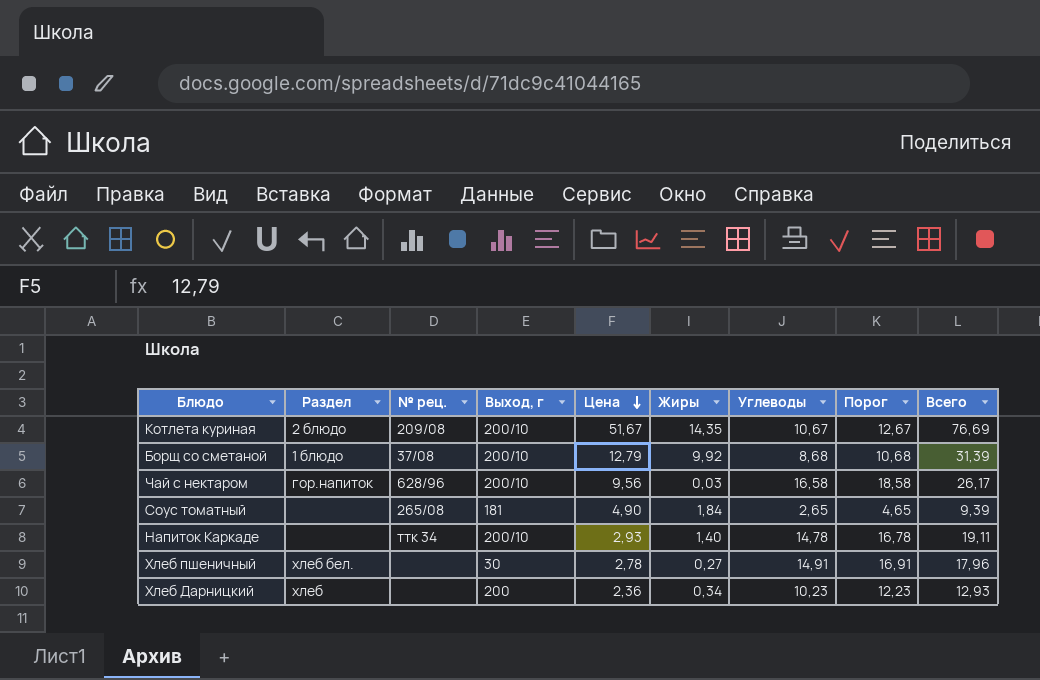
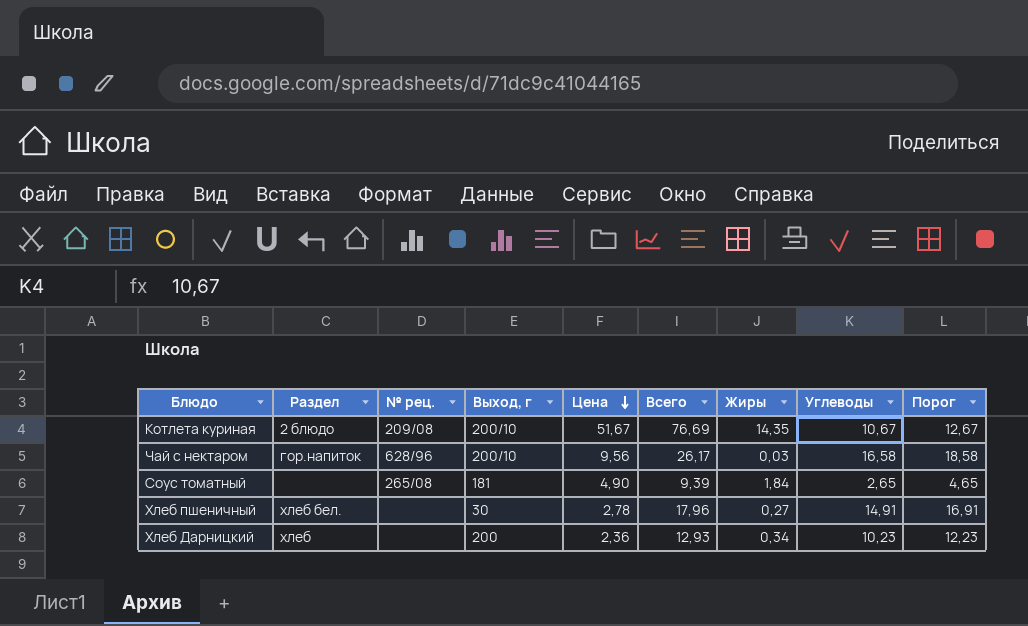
column Всего | position: 9 -> 6
row Борщ со сметаной: 1 блюдо | 37/08 | 200/10 | 12,79 | 9,92 | 8,68 | 10,68 | 31,39 -> none
row Напиток Каркаде: none | ттк 34 | 200/10 | 2,93 | 1,40 | 14,78 | 16,78 | 19,11 -> none

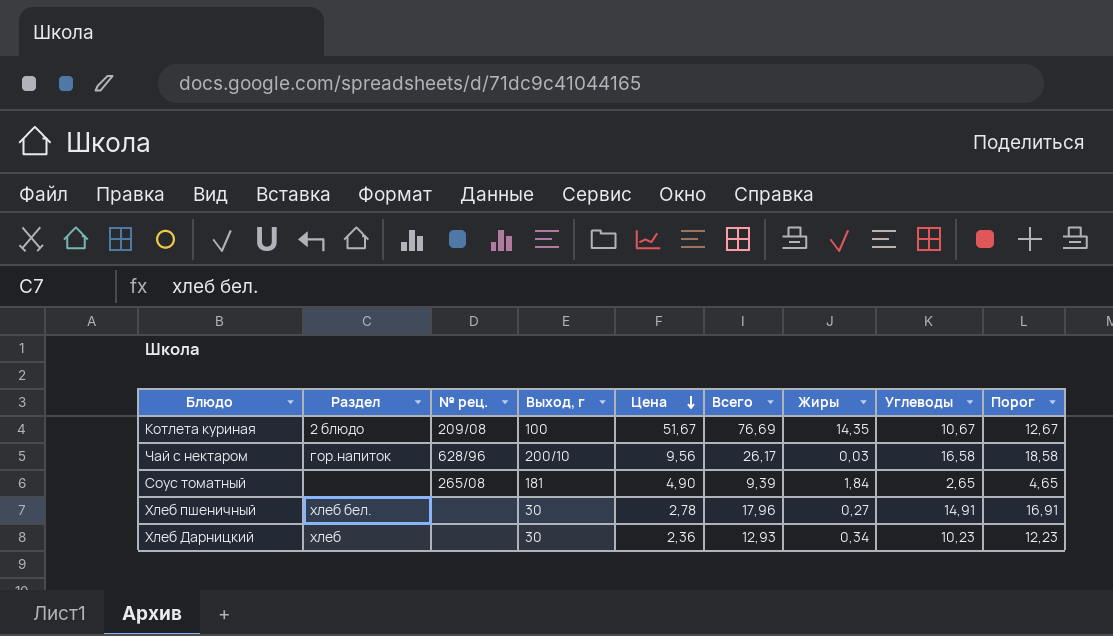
Котлета куриная | Выход, г: 200/10 -> 100
Хлеб Дарницкий | Выход, г: 200 -> 30

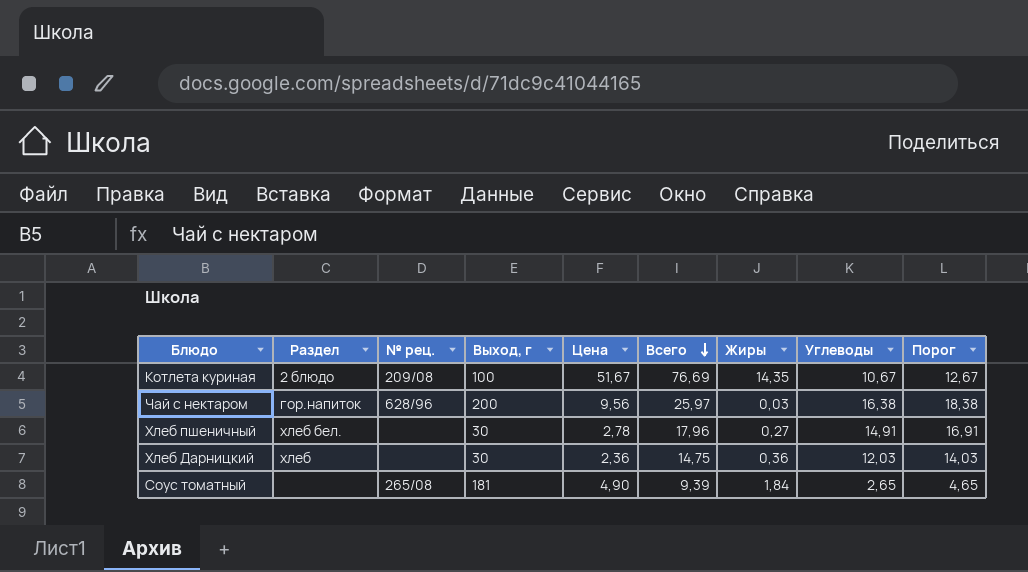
row order: Цена descending -> Всего descending
Чай с нектаром | Выход, г: 200/10 -> 200
Чай с нектаром | Всего: 26,17 -> 25,97
Чай с нектаром | Углеводы: 16,58 -> 16,38
Чай с нектаром | Порог: 18,58 -> 18,38
Хлеб Дарницкий | Всего: 12,93 -> 14,75
Хлеб Дарницкий | Жиры: 0,34 -> 0,36
Хлеб Дарницкий | Углеводы: 10,23 -> 12,03
Хлеб Дарницкий | Порог: 12,23 -> 14,03

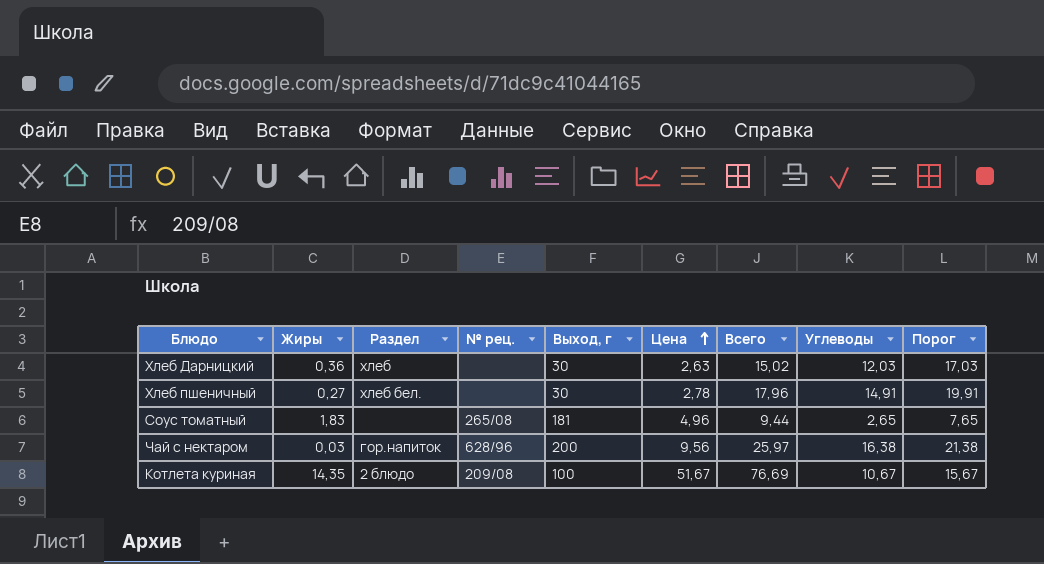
row order: Всего descending -> Цена ascending
column Жиры | position: 7 -> 2
column Порог | formula: [Углеводы] + 2 -> [Углеводы] + 5
Хлеб Дарницкий | Цена: 2,36 -> 2,63
Хлеб Дарницкий | Всего: 14,75 -> 15,02
Соус томатный | Жиры: 1,84 -> 1,83
Соус томатный | Цена: 4,90 -> 4,96
Соус томатный | Всего: 9,39 -> 9,44

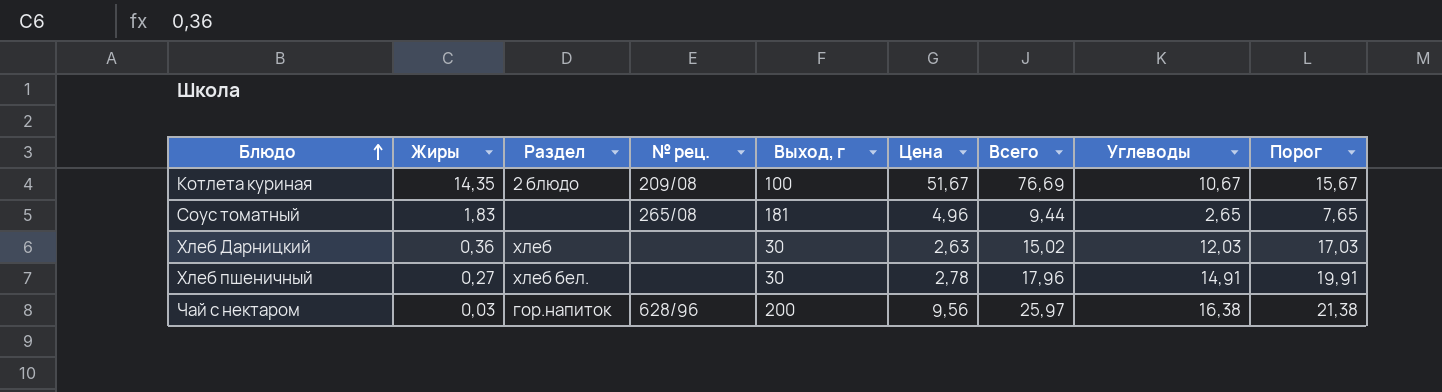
row order: Цена ascending -> Блюдо ascending

